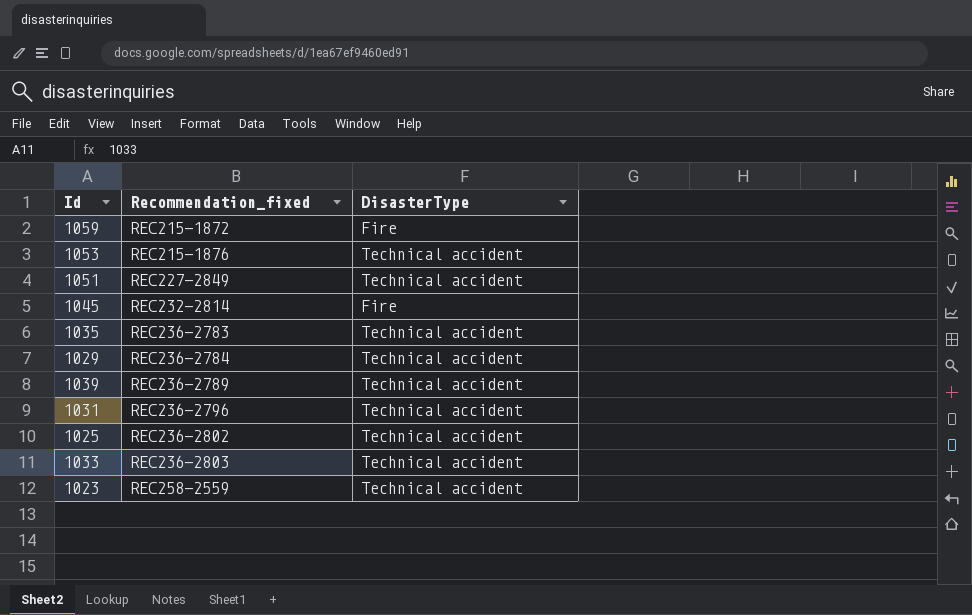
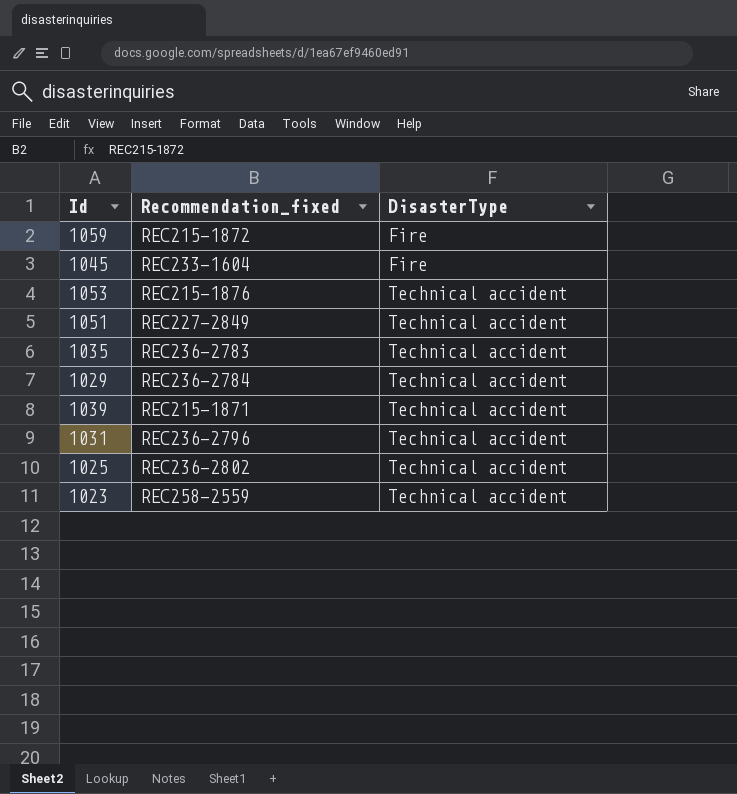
row order: Recommendation_fixed ascending -> DisasterType ascending
row 1033: REC236-2803 | Technical accident -> none
1045 | Recommendation_fixed: REC232-2814 -> REC233-1604
1039 | Recommendation_fixed: REC236-2789 -> REC215-1871

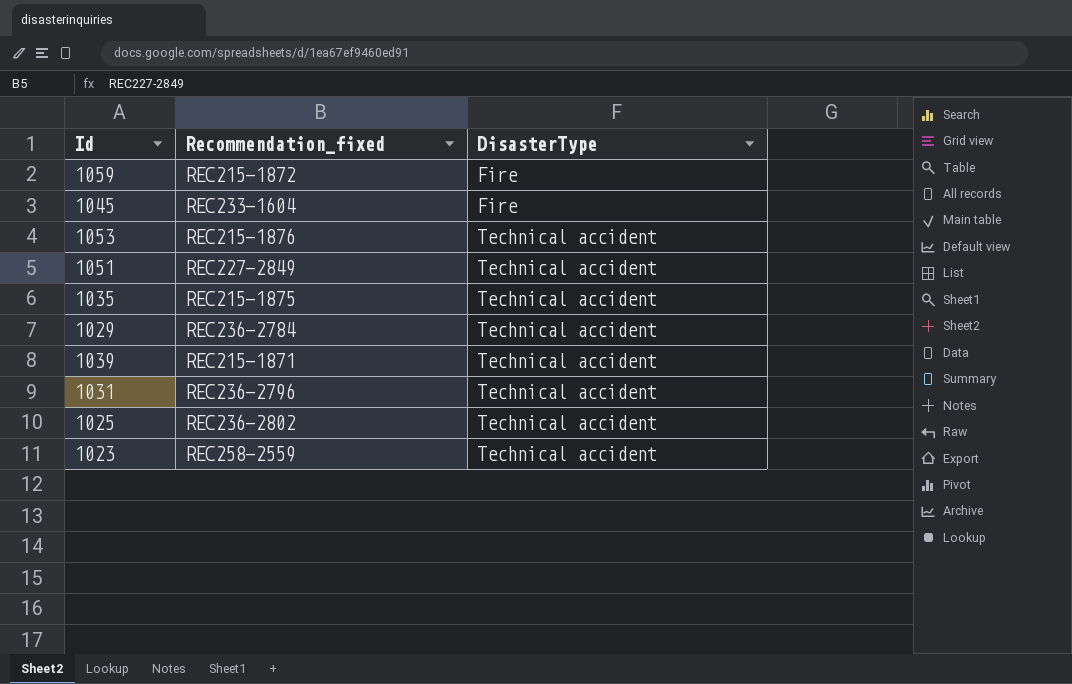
1035 | Recommendation_fixed: REC236-2783 -> REC215-1875

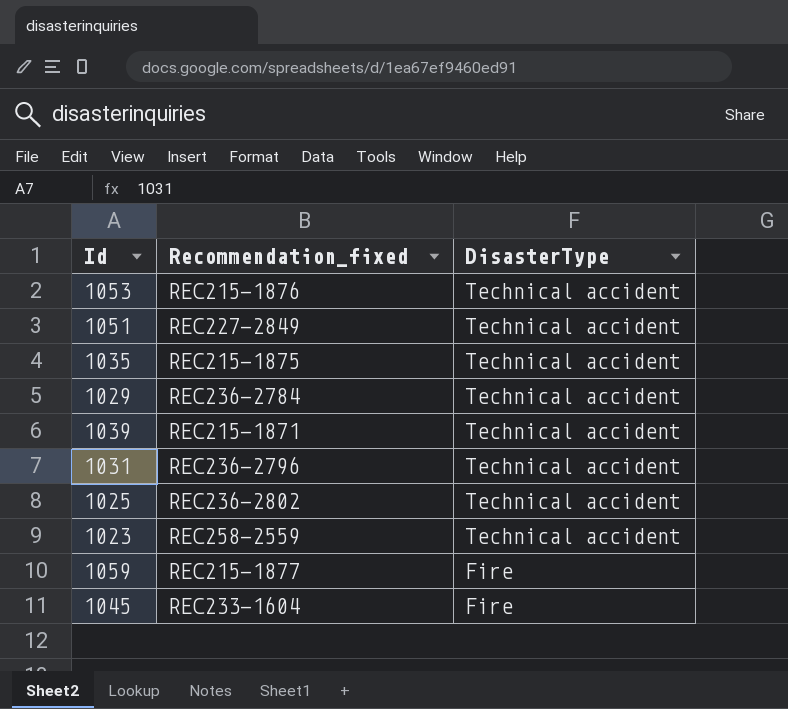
row order: DisasterType ascending -> DisasterType descending
1059 | Recommendation_fixed: REC215-1872 -> REC215-1877

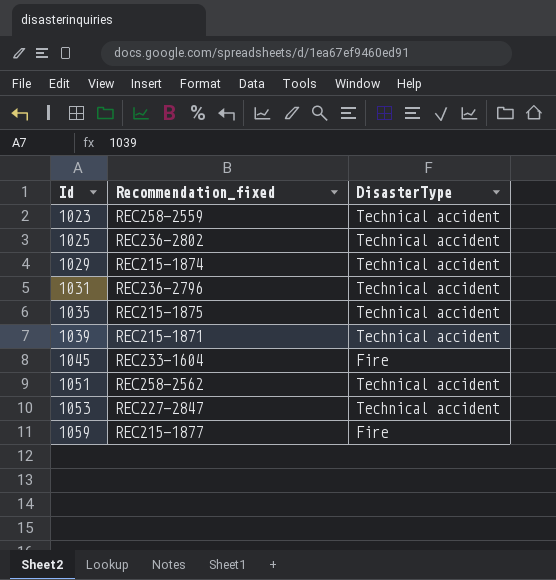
row order: DisasterType descending -> Id ascending
1029 | Recommendation_fixed: REC236-2784 -> REC215-1874
1051 | Recommendation_fixed: REC227-2849 -> REC258-2562
1053 | Recommendation_fixed: REC215-1876 -> REC227-2847

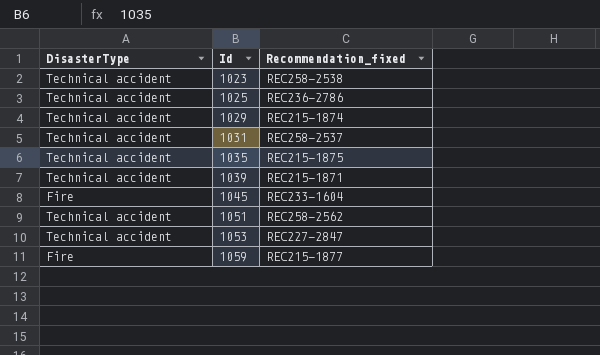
column DisasterType | position: 3 -> 1
1023 | Recommendation_fixed: REC258-2559 -> REC258-2538
1025 | Recommendation_fixed: REC236-2802 -> REC236-2786
1031 | Recommendation_fixed: REC236-2796 -> REC258-2537

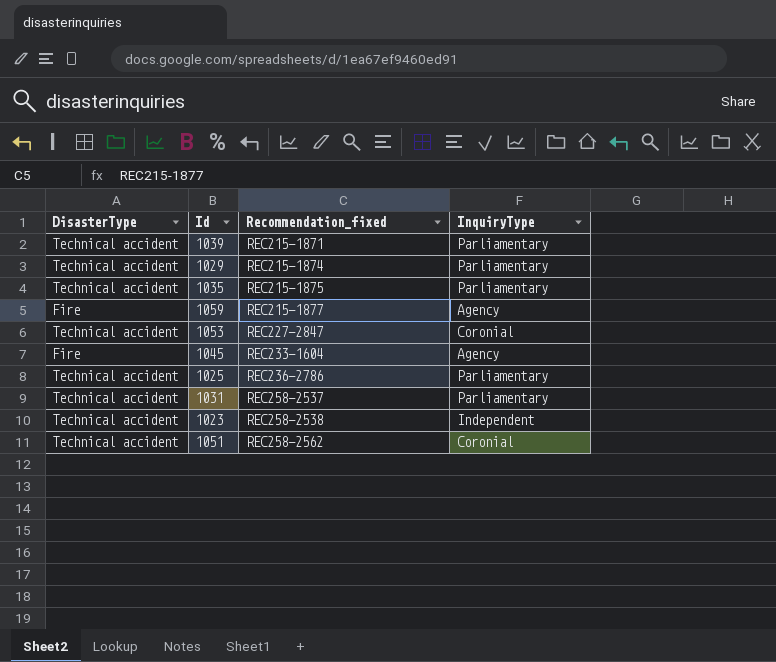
row order: Id ascending -> Recommendation_fixed ascending
column InquiryType | position: none -> 4

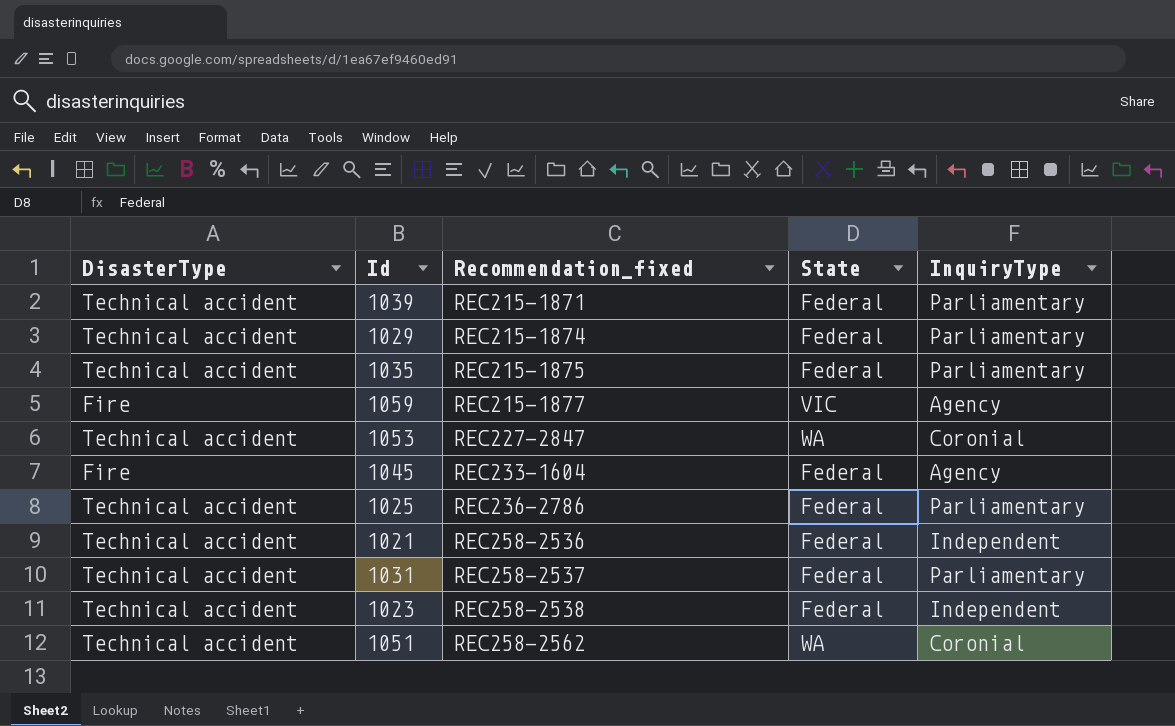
column State | position: none -> 4
row 1021: none -> Technical accident | REC258-2536 | Federal | Independent

